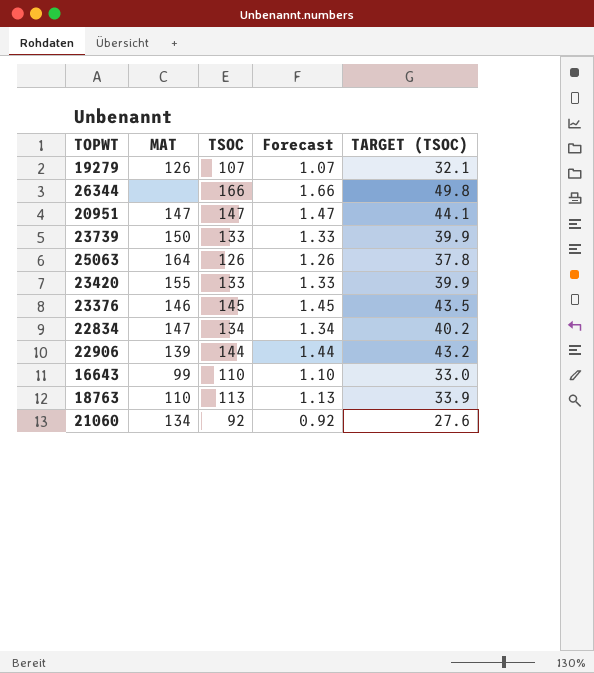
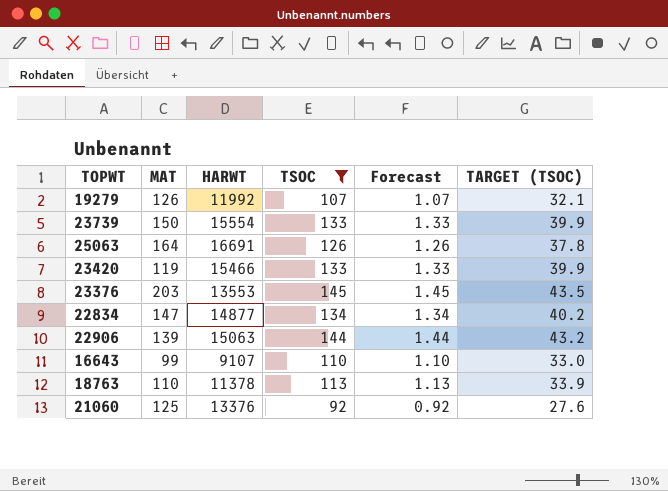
filter: none -> TSOC <= 145
column HARWT | position: none -> 3
23420 | MAT: 155 -> 119
23376 | MAT: 146 -> 203
21060 | MAT: 134 -> 125

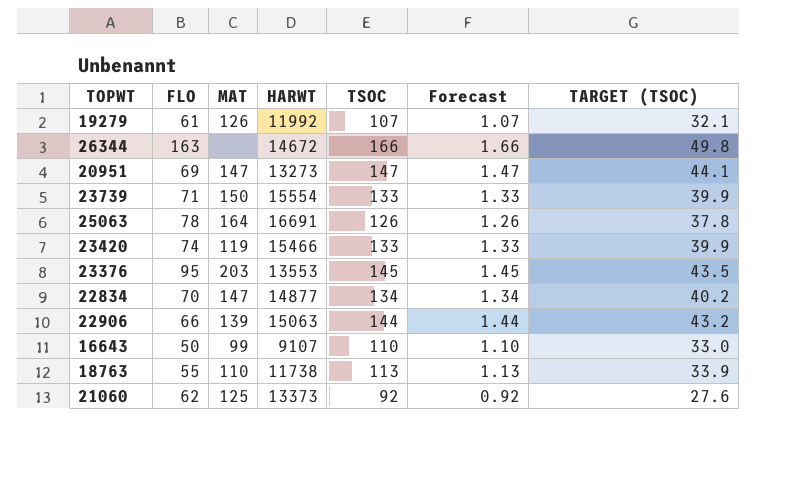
filter: TSOC <= 145 -> none
column FLO | position: none -> 2
18763 | HARWT: 11378 -> 11738
21060 | HARWT: 13376 -> 13373

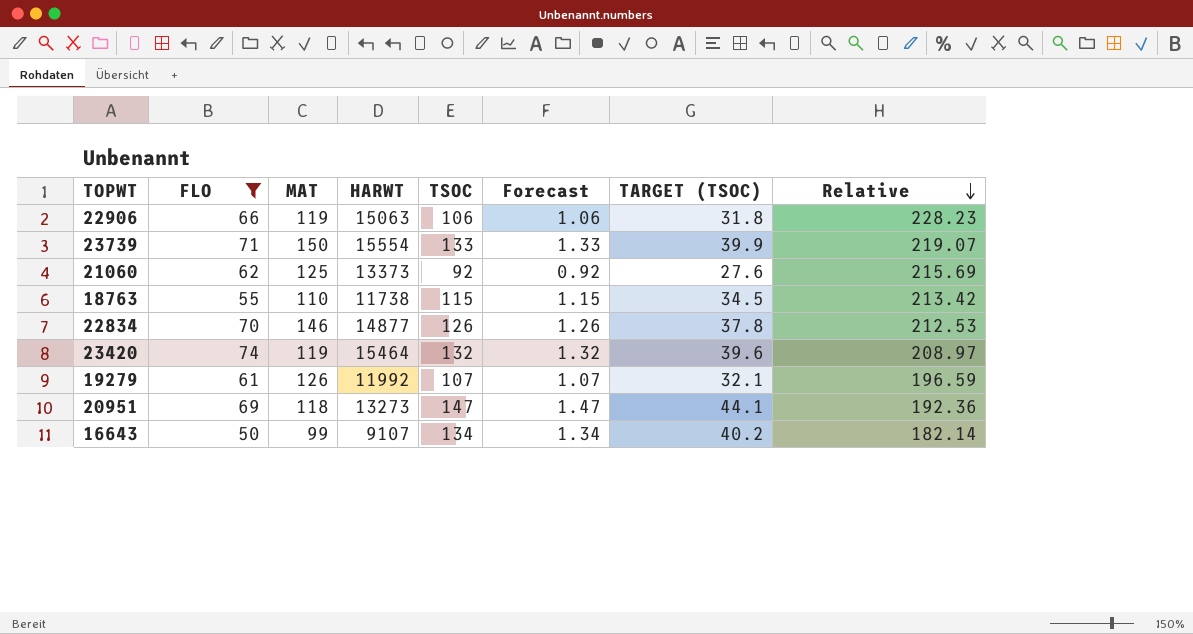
filter: none -> FLO <= 74
row order: none -> Relative descending
column Relative | formula: none -> [HARWT] / [FLO]
22906 | MAT: 139 -> 119
22906 | TSOC: 144 -> 106
22906 | Forecast: 1.44 -> 1.06
22906 | TARGET (TSOC): 43.2 -> 31.8
18763 | TSOC: 113 -> 115
18763 | Forecast: 1.13 -> 1.15
18763 | TARGET (TSOC): 33.9 -> 34.5
22834 | MAT: 147 -> 146
22834 | TSOC: 134 -> 126
22834 | Forecast: 1.34 -> 1.26
22834 | TARGET (TSOC): 40.2 -> 37.8
23420 | HARWT: 15466 -> 15464
23420 | TSOC: 133 -> 132
23420 | Forecast: 1.33 -> 1.32
23420 | TARGET (TSOC): 39.9 -> 39.6
20951 | MAT: 147 -> 118
16643 | TSOC: 110 -> 134
16643 | Forecast: 1.10 -> 1.34
16643 | TARGET (TSOC): 33.0 -> 40.2

